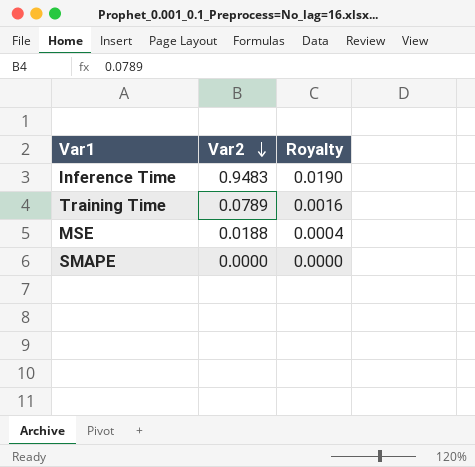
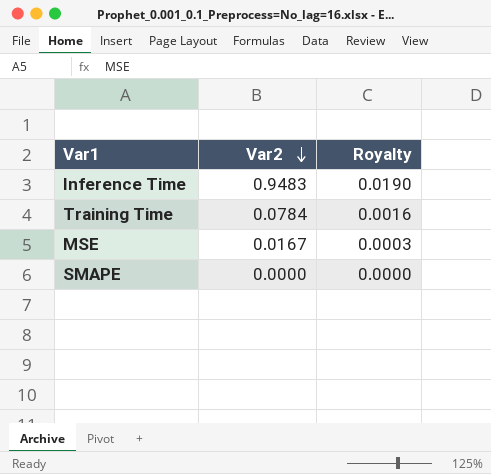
Training Time | Var2: 0.0789 -> 0.0784
MSE | Var2: 0.0188 -> 0.0167
MSE | Royalty: 0.0004 -> 0.0003

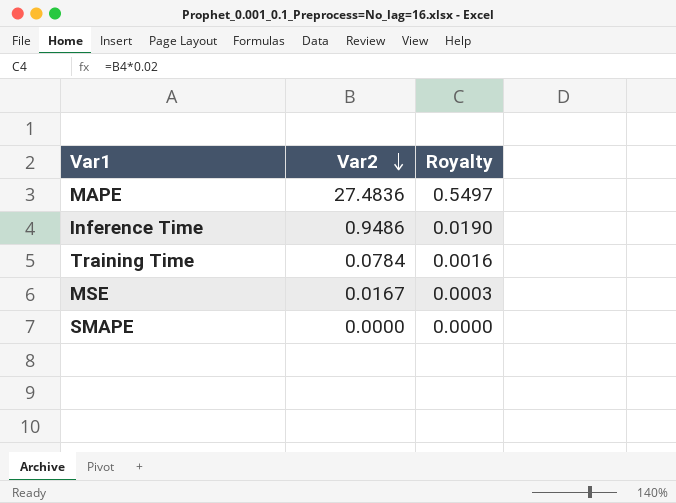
row MAPE: none -> 27.4836 | 0.5497
Inference Time | Var2: 0.9483 -> 0.9486

